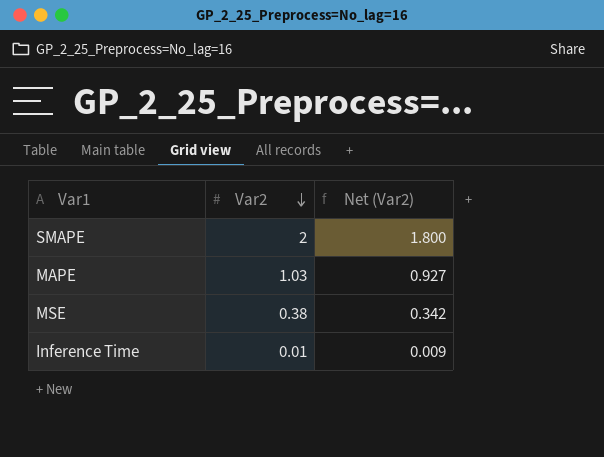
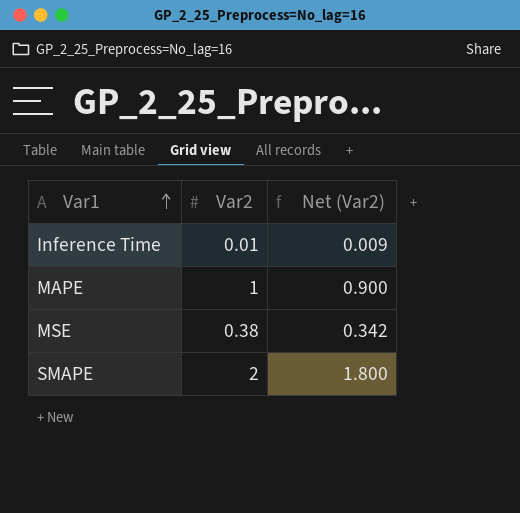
row order: Var2 descending -> Var1 ascending
MAPE | Var2: 1.03 -> 1
MAPE | Net (Var2): 0.927 -> 0.900

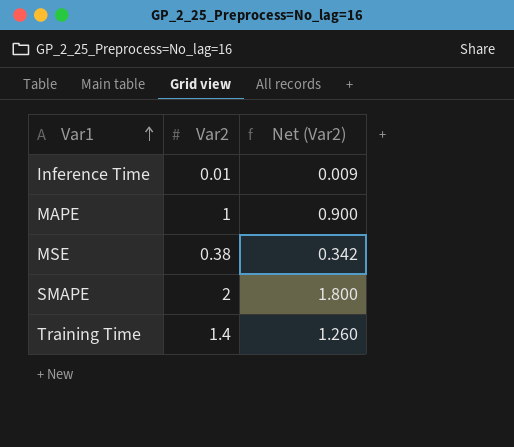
row Training Time: none -> 1.4 | 1.260

